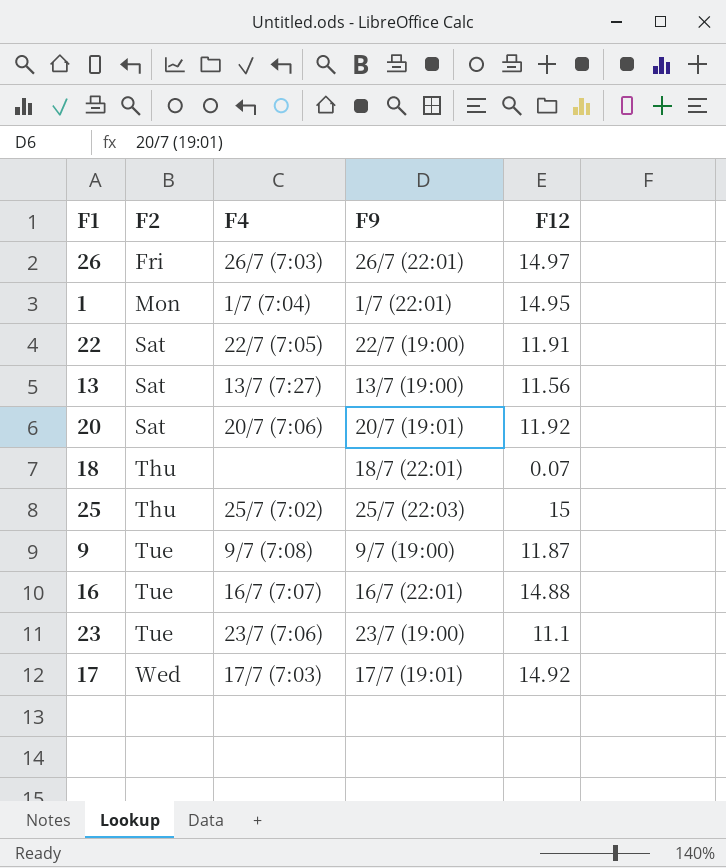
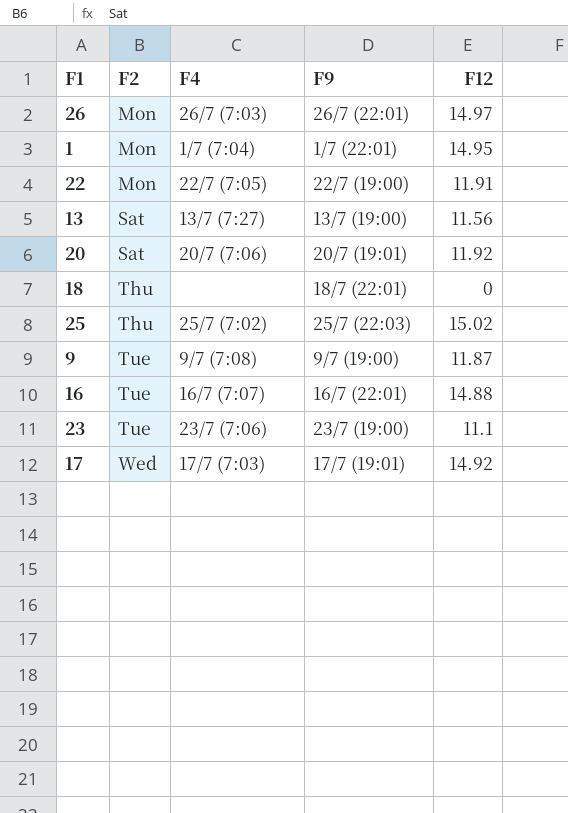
26 | F2: Fri -> Mon
22 | F2: Sat -> Mon
18 | F12: 0.07 -> 0
25 | F12: 15 -> 15.02

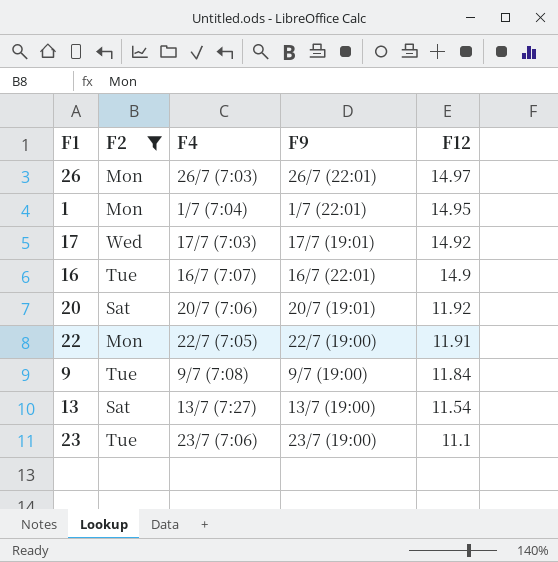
filter: none -> F2 != Thu
row order: F2 ascending -> F12 descending
16 | F12: 14.88 -> 14.9
9 | F12: 11.87 -> 11.84
13 | F12: 11.56 -> 11.54

